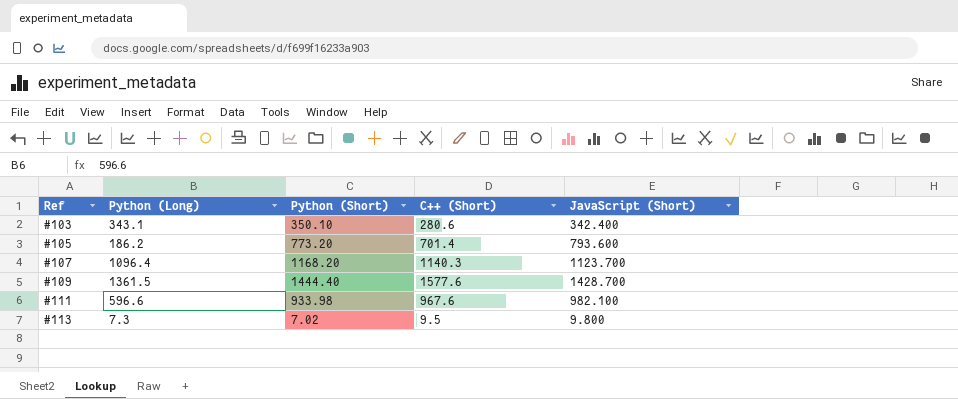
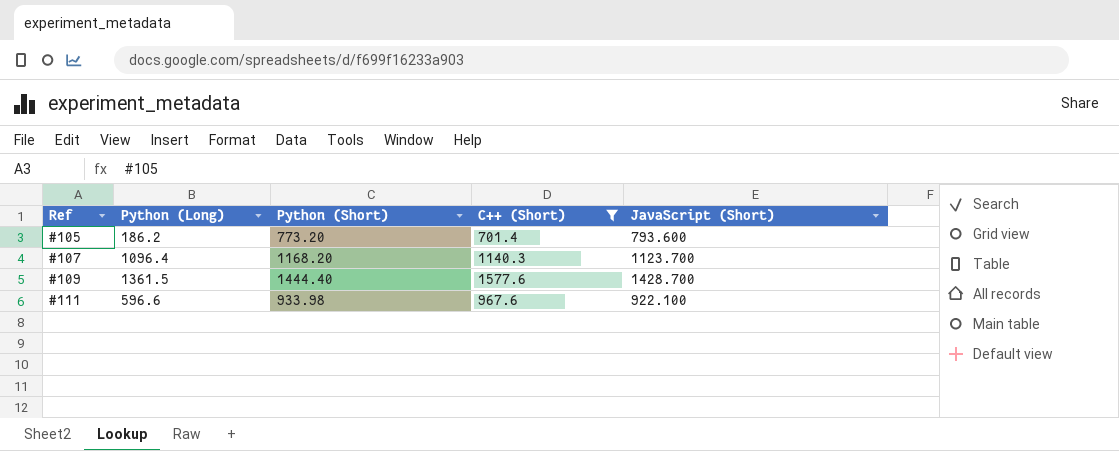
filter: none -> C++ (Short) >= 701.4
#111 | JavaScript (Short): 982.100 -> 922.100

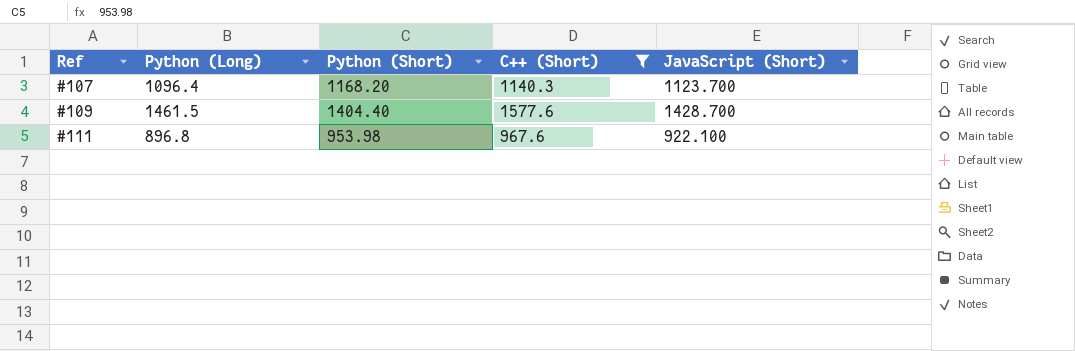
row #105: 186.2 | 773.20 | 701.4 | 793.600 -> none
#109 | Python (Long): 1361.5 -> 1461.5
#109 | Python (Short): 1444.40 -> 1404.40
#111 | Python (Long): 596.6 -> 896.8
#111 | Python (Short): 933.98 -> 953.98

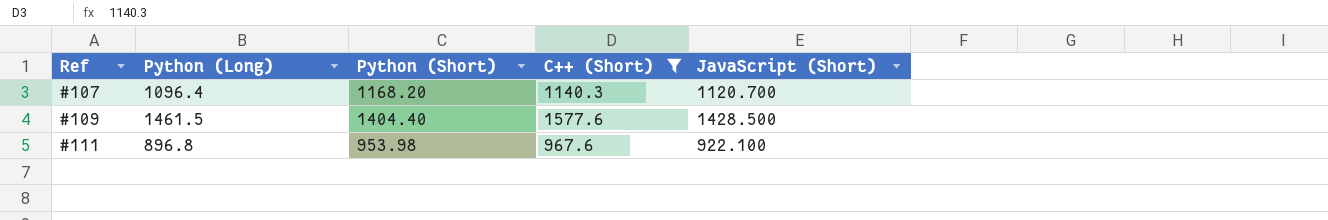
#107 | JavaScript (Short): 1123.700 -> 1120.700
#109 | JavaScript (Short): 1428.700 -> 1428.500

